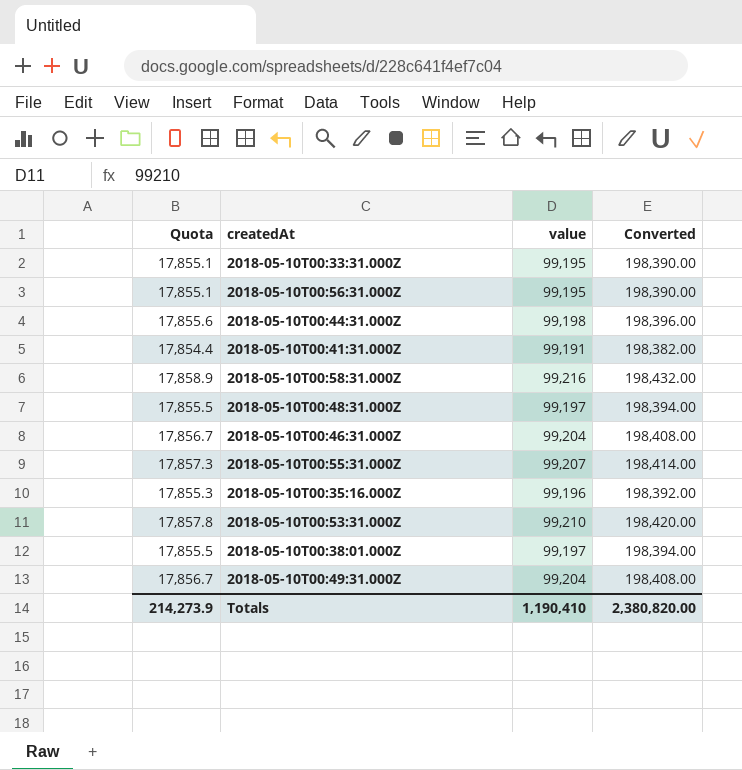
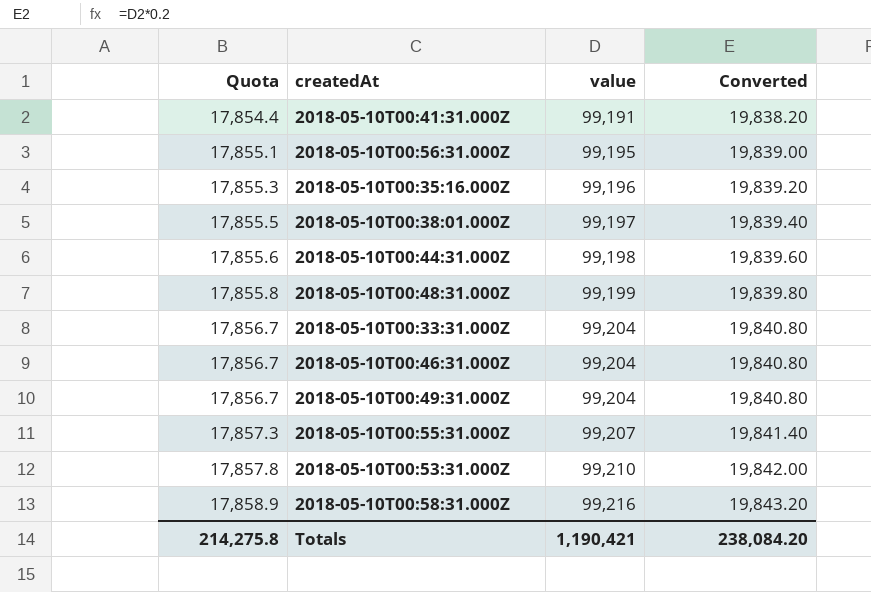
row order: none -> Quota ascending
column Converted | formula: [value] * 2 -> [value] * 0.2
2018-05-10T00:48:31.000Z | Quota: 17,855.5 -> 17,855.8
2018-05-10T00:48:31.000Z | value: 99,197 -> 99,199
2018-05-10T00:33:31.000Z | Quota: 17,855.1 -> 17,856.7
2018-05-10T00:33:31.000Z | value: 99,195 -> 99,204
Totals | Quota: 214,273.9 -> 214,275.8
Totals | value: 1,190,410 -> 1,190,421
Totals | Converted: 2,380,820.00 -> 238,084.20

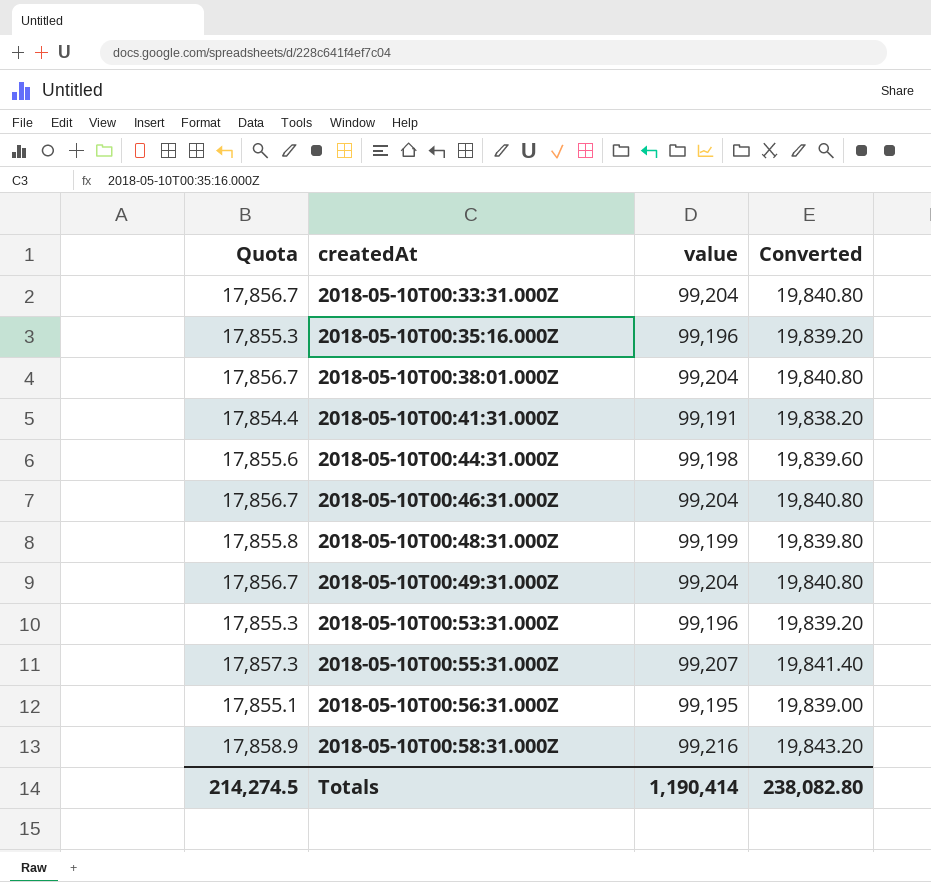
row order: Quota ascending -> createdAt ascending
2018-05-10T00:38:01.000Z | Quota: 17,855.5 -> 17,856.7
2018-05-10T00:38:01.000Z | value: 99,197 -> 99,204
2018-05-10T00:38:01.000Z | Converted: 19,839.40 -> 19,840.80
2018-05-10T00:53:31.000Z | Quota: 17,857.8 -> 17,855.3
2018-05-10T00:53:31.000Z | value: 99,210 -> 99,196
2018-05-10T00:53:31.000Z | Converted: 19,842.00 -> 19,839.20
Totals | Quota: 214,275.8 -> 214,274.5
Totals | value: 1,190,421 -> 1,190,414
Totals | Converted: 238,084.20 -> 238,082.80

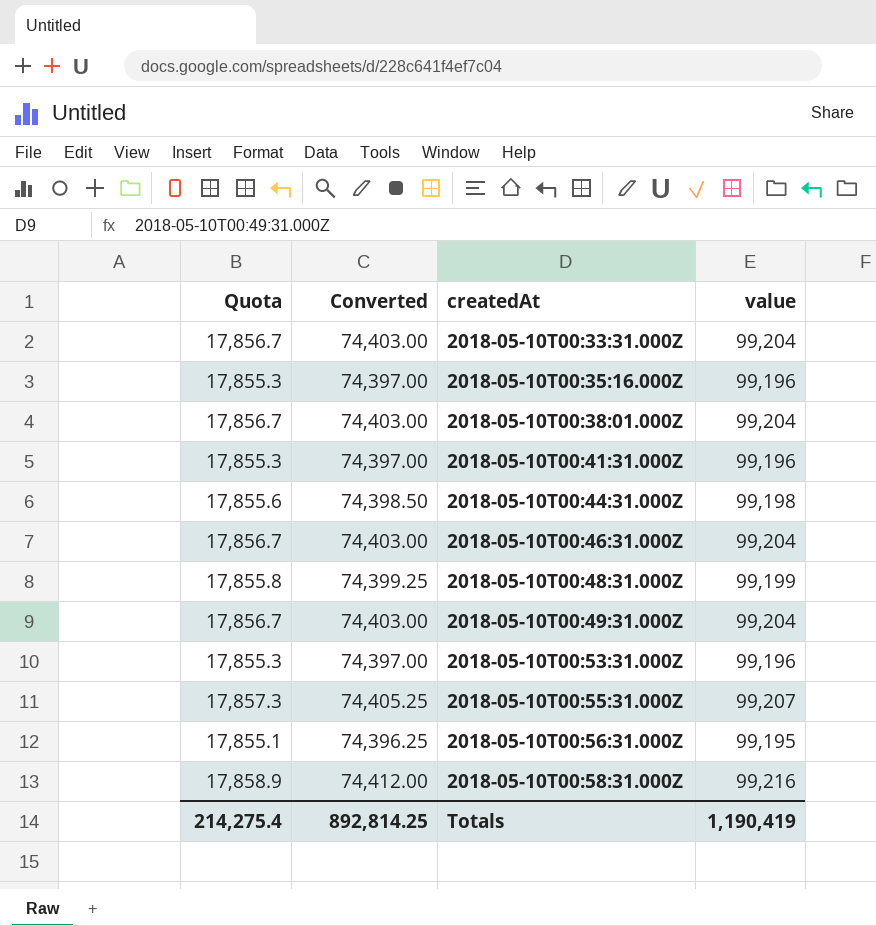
column Converted | formula: [value] * 0.2 -> [value] * 0.75
column Converted | position: 4 -> 2
2018-05-10T00:41:31.000Z | Quota: 17,854.4 -> 17,855.3
2018-05-10T00:41:31.000Z | value: 99,191 -> 99,196
Totals | Quota: 214,274.5 -> 214,275.4
Totals | Converted: 238,082.80 -> 892,814.25
Totals | value: 1,190,414 -> 1,190,419

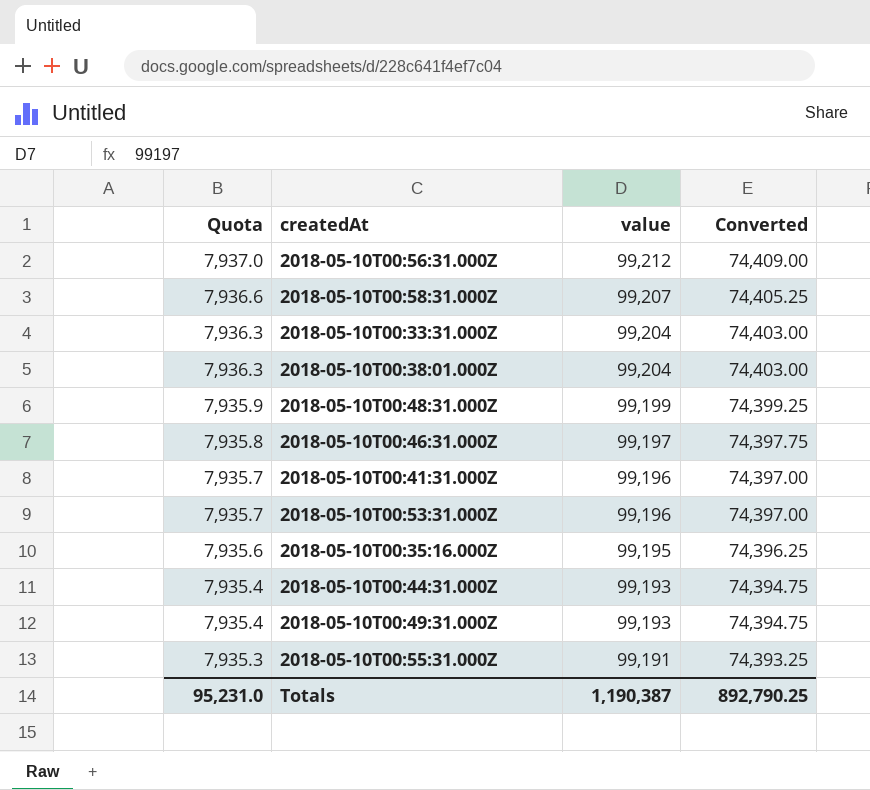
row order: createdAt ascending -> Quota descending
column Quota | formula: [value] * 0.18 -> [value] * 0.08
column Converted | position: 2 -> 4
2018-05-10T00:56:31.000Z | value: 99,195 -> 99,212
2018-05-10T00:56:31.000Z | Converted: 74,396.25 -> 74,409.00
2018-05-10T00:58:31.000Z | value: 99,216 -> 99,207
2018-05-10T00:58:31.000Z | Converted: 74,412.00 -> 74,405.25
2018-05-10T00:46:31.000Z | value: 99,204 -> 99,197
2018-05-10T00:46:31.000Z | Converted: 74,403.00 -> 74,397.75
2018-05-10T00:35:16.000Z | value: 99,196 -> 99,195
2018-05-10T00:35:16.000Z | Converted: 74,397.00 -> 74,396.25
2018-05-10T00:44:31.000Z | value: 99,198 -> 99,193
2018-05-10T00:44:31.000Z | Converted: 74,398.50 -> 74,394.75
2018-05-10T00:49:31.000Z | value: 99,204 -> 99,193
2018-05-10T00:49:31.000Z | Converted: 74,403.00 -> 74,394.75
2018-05-10T00:55:31.000Z | value: 99,207 -> 99,191
2018-05-10T00:55:31.000Z | Converted: 74,405.25 -> 74,393.25
Totals | Quota: 214,275.4 -> 95,231.0
Totals | value: 1,190,419 -> 1,190,387
Totals | Converted: 892,814.25 -> 892,790.25

